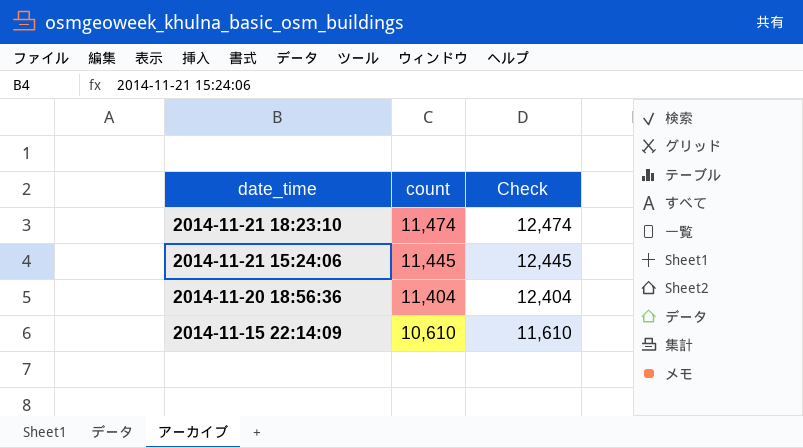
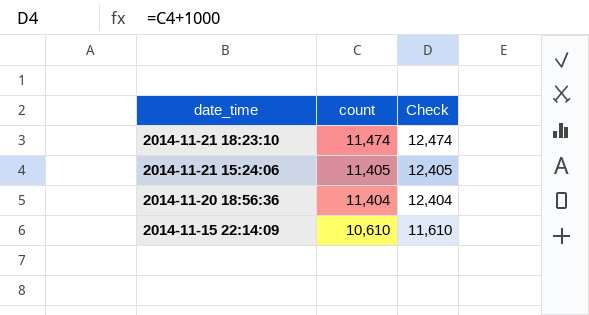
2014-11-21 15:24:06 | count: 11,445 -> 11,405
2014-11-21 15:24:06 | Check: 12,445 -> 12,405

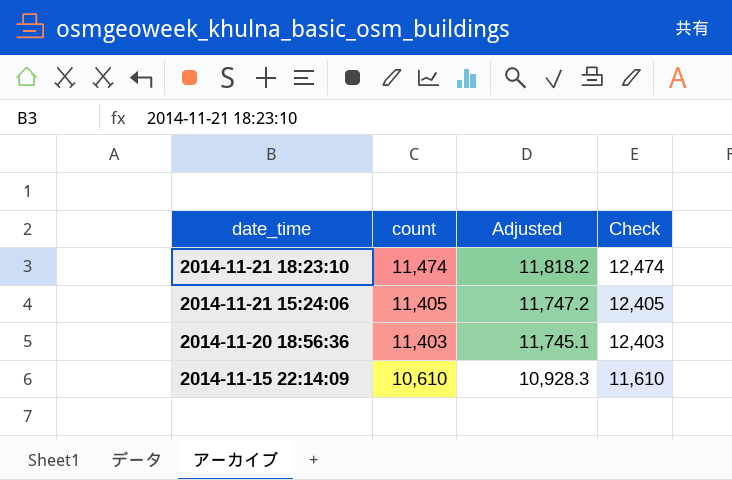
column Adjusted | formula: none -> [count] * 1.03
2014-11-20 18:56:36 | count: 11,404 -> 11,403
2014-11-20 18:56:36 | Check: 12,404 -> 12,403

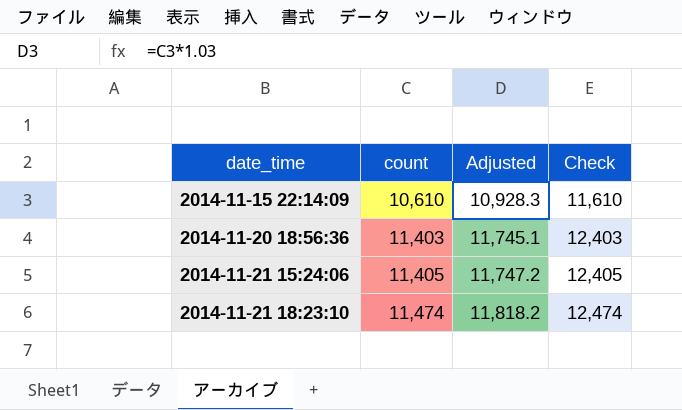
row order: date_time descending -> date_time ascending

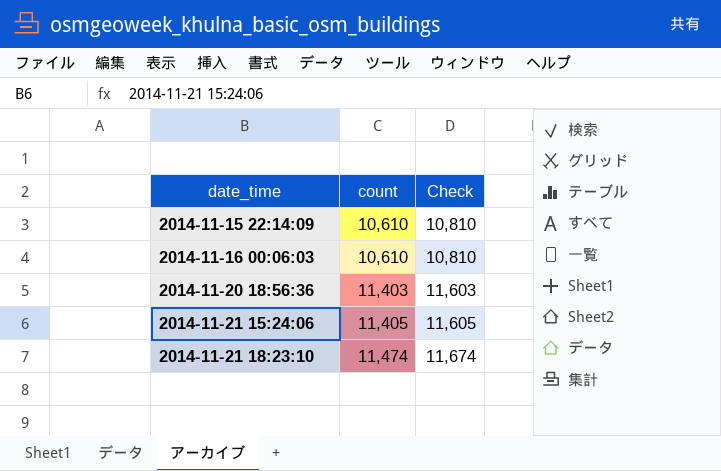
column Adjusted | formula: [count] * 1.03 -> none
column Check | formula: [count] + 1000 -> [count] + 200
row 2014-11-16 00:06:03: none -> 10,610 | 10,810

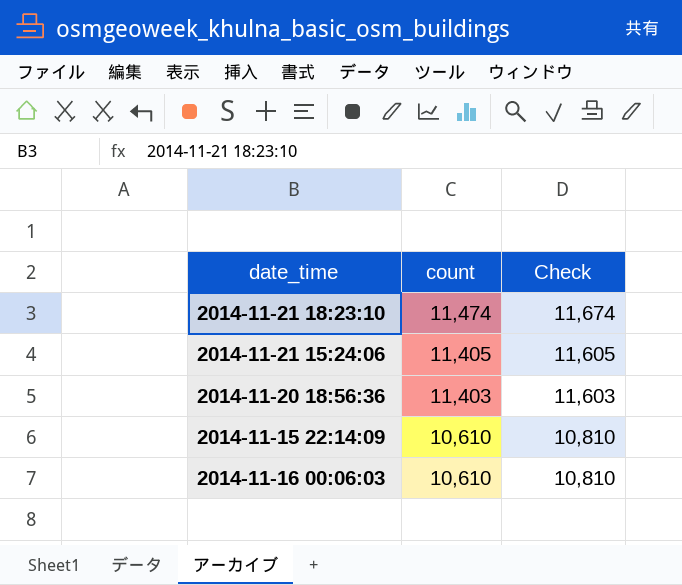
row order: date_time ascending -> count descending

